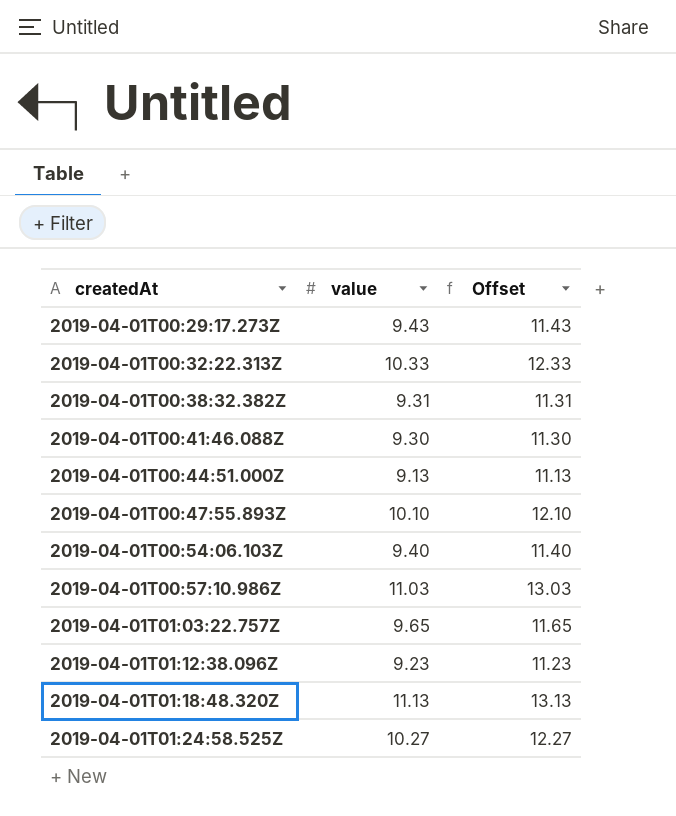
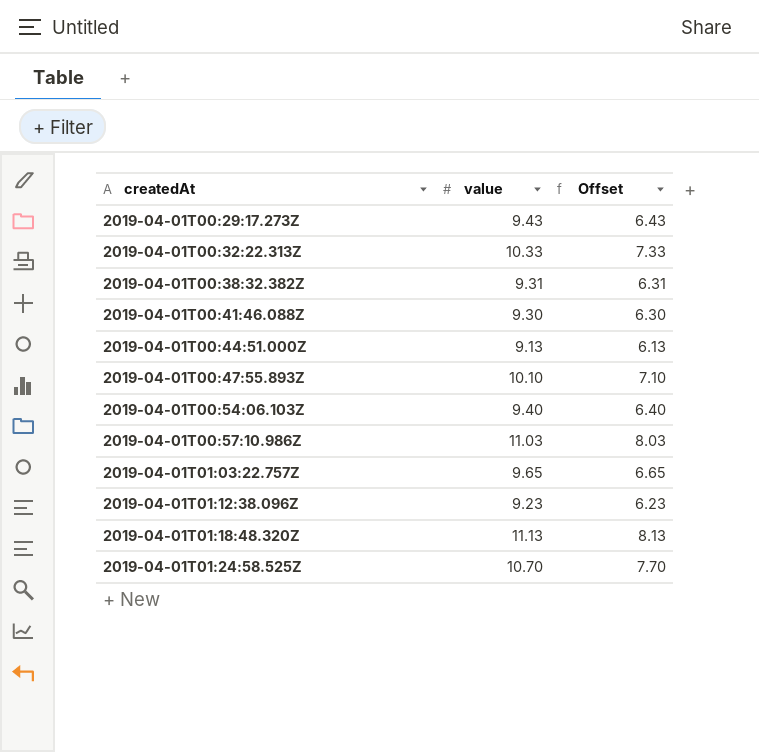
column Offset | formula: [value] + 2 -> [value] - 3
2019-04-01T01:24:58.525Z | value: 10.27 -> 10.70

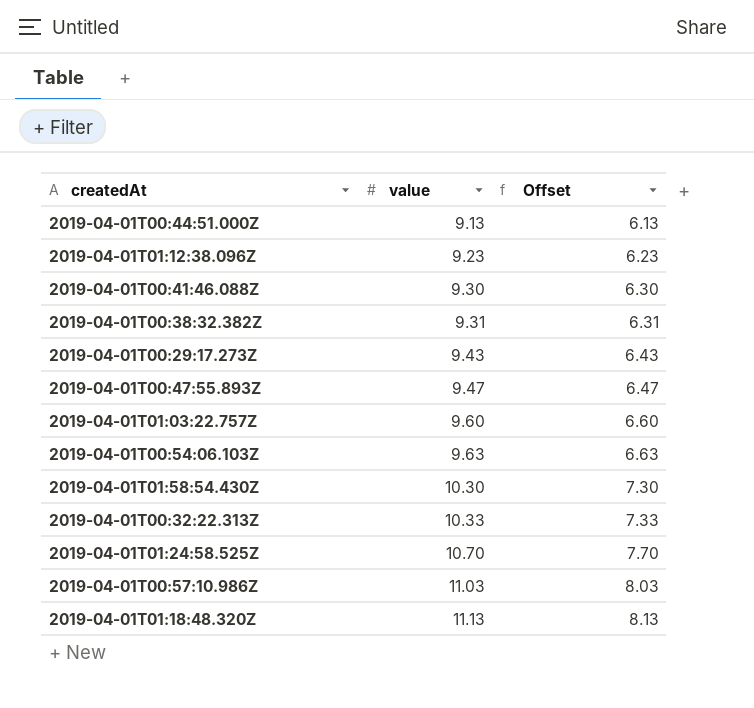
row order: createdAt ascending -> value ascending
2019-04-01T00:47:55.893Z | value: 10.10 -> 9.47
2019-04-01T00:47:55.893Z | Offset: 7.10 -> 6.47
2019-04-01T01:03:22.757Z | value: 9.65 -> 9.60
2019-04-01T01:03:22.757Z | Offset: 6.65 -> 6.60
2019-04-01T00:54:06.103Z | value: 9.40 -> 9.63
2019-04-01T00:54:06.103Z | Offset: 6.40 -> 6.63
row 2019-04-01T01:58:54.430Z: none -> 10.30 | 7.30

